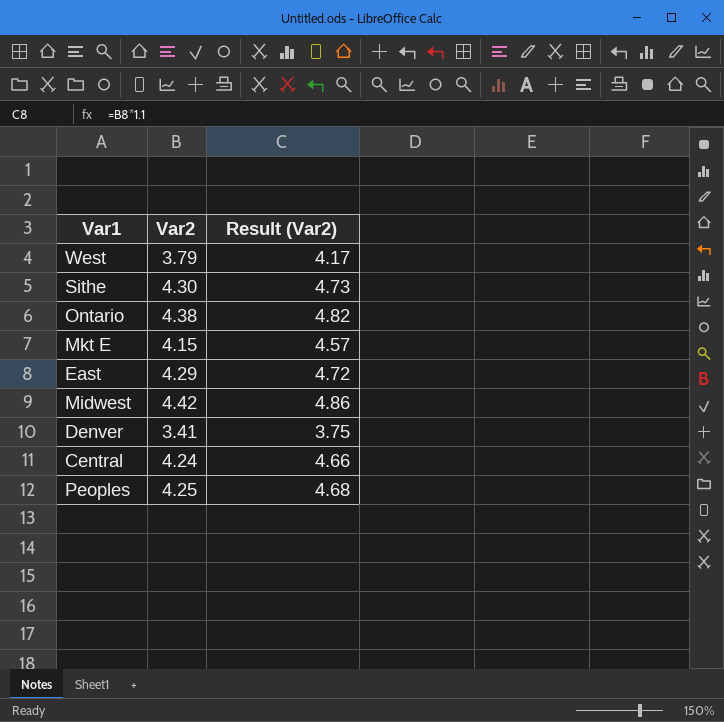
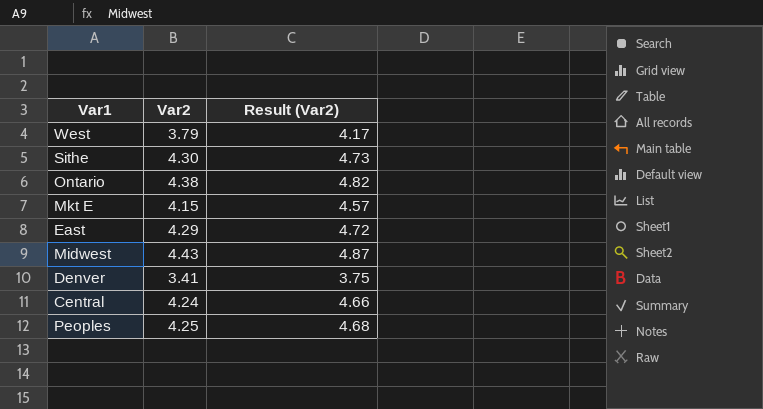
Midwest | Var2: 4.42 -> 4.43
Midwest | Result (Var2): 4.86 -> 4.87

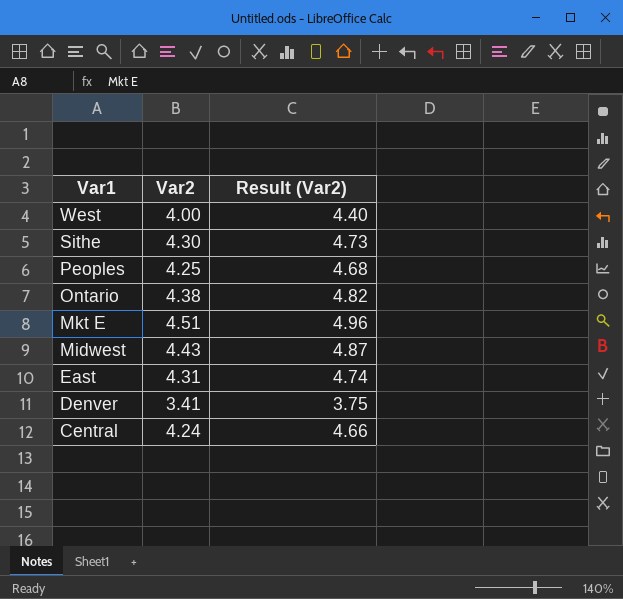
row order: none -> Var1 descending
West | Var2: 3.79 -> 4.00
West | Result (Var2): 4.17 -> 4.40
Mkt E | Var2: 4.15 -> 4.51
Mkt E | Result (Var2): 4.57 -> 4.96
East | Var2: 4.29 -> 4.31
East | Result (Var2): 4.72 -> 4.74

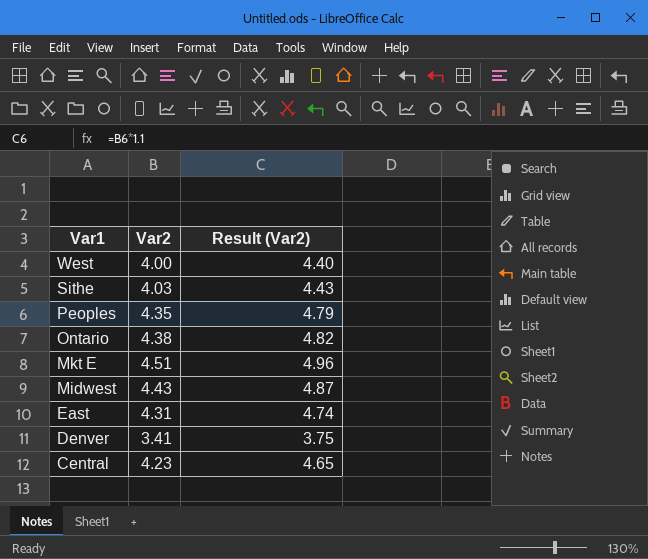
Sithe | Var2: 4.30 -> 4.03
Sithe | Result (Var2): 4.73 -> 4.43
Peoples | Var2: 4.25 -> 4.35
Peoples | Result (Var2): 4.68 -> 4.79
Central | Var2: 4.24 -> 4.23
Central | Result (Var2): 4.66 -> 4.65

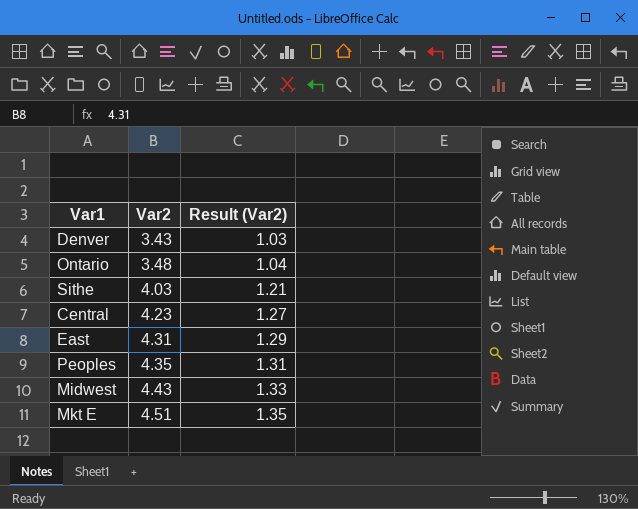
row order: Var1 descending -> Var2 ascending
column Result (Var2) | formula: [Var2] * 1.1 -> [Var2] * 0.3
row West: 4.00 | 4.40 -> none
Denver | Var2: 3.41 -> 3.43
Ontario | Var2: 4.38 -> 3.48

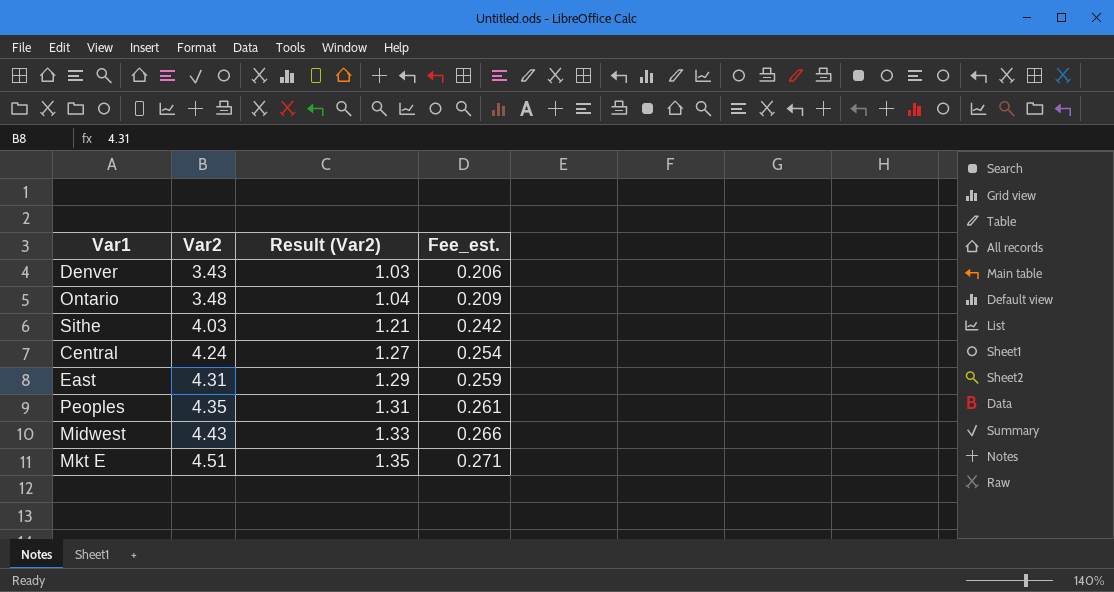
column Fee_est. | formula: none -> [Var2] * 0.06
Central | Var2: 4.23 -> 4.24

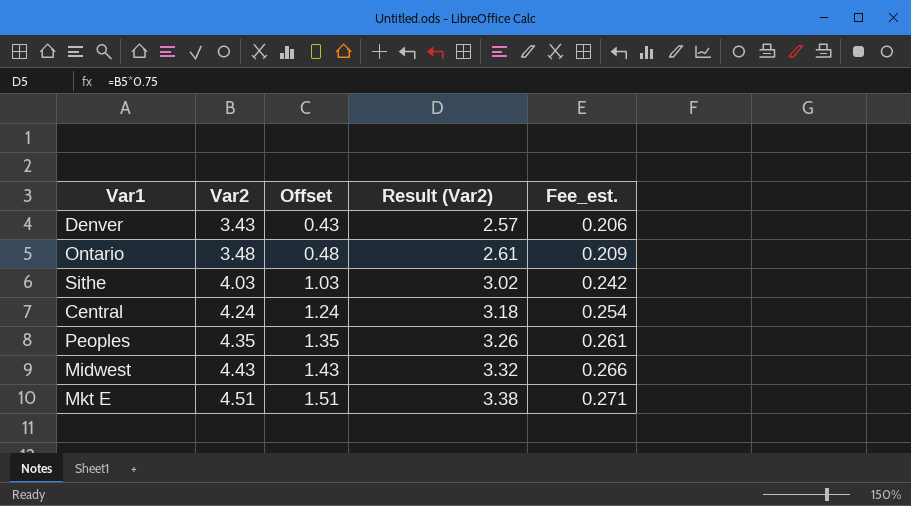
column Offset | formula: none -> [Var2] - 3
column Result (Var2) | formula: [Var2] * 0.3 -> [Var2] * 0.75
row East: 4.31 | 1.29 | 0.259 -> none

